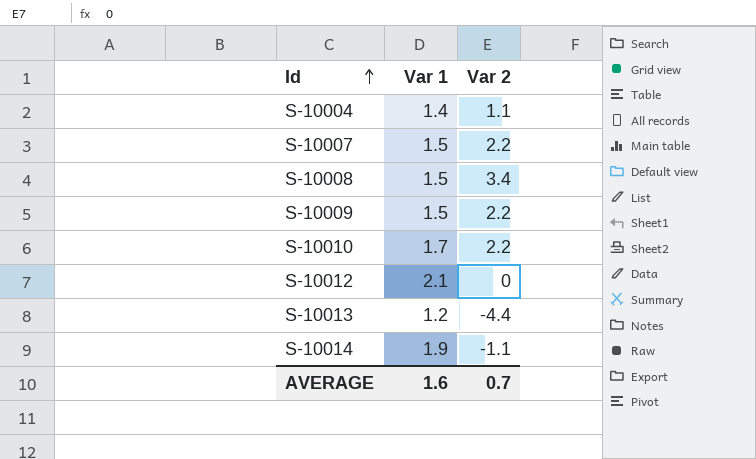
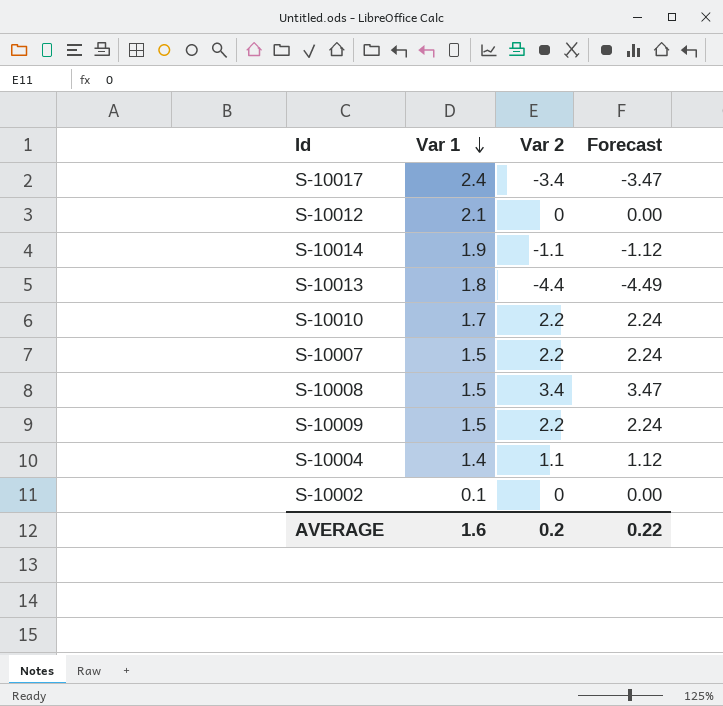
row order: Id ascending -> Var 1 descending
column Forecast | formula: none -> [Var 2] * 1.02
row S-10017: none -> 2.4 | -3.4 | -3.47
S-10013 | Var 1: 1.2 -> 1.8
row S-10002: none -> 0.1 | 0 | 0.00
AVERAGE | Var 2: 0.7 -> 0.2

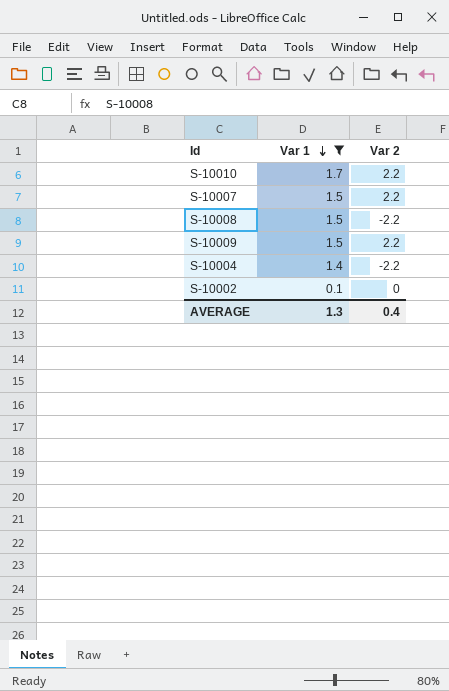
filter: none -> Var 1 <= 1.7
column Forecast | formula: [Var 2] * 1.02 -> none
S-10008 | Var 2: 3.4 -> -2.2
S-10004 | Var 2: 1.1 -> -2.2
AVERAGE | Var 1: 1.6 -> 1.3
AVERAGE | Var 2: 0.2 -> 0.4

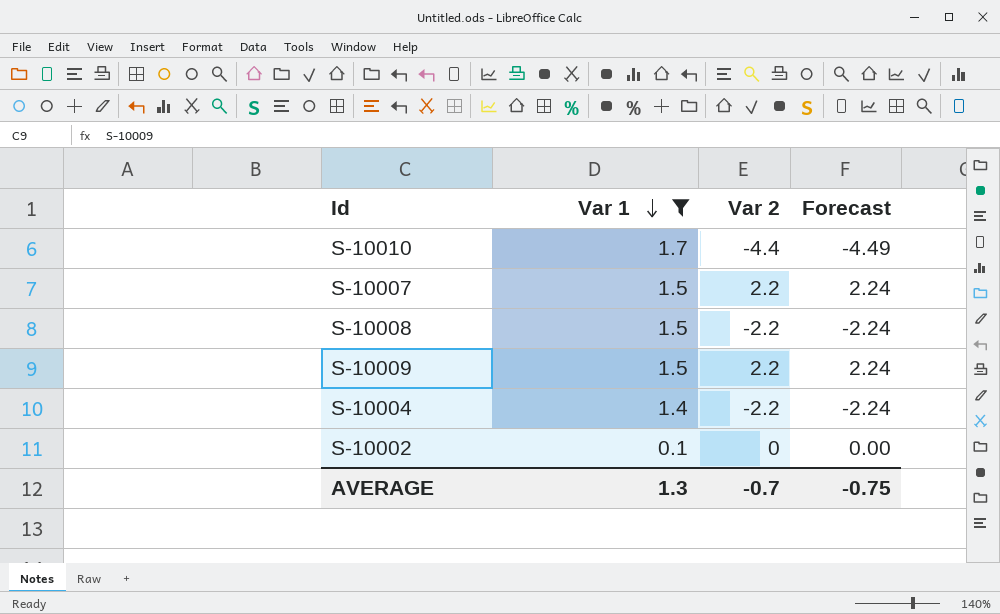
column Forecast | formula: none -> [Var 2] * 1.02
S-10010 | Var 2: 2.2 -> -4.4
AVERAGE | Var 2: 0.4 -> -0.7

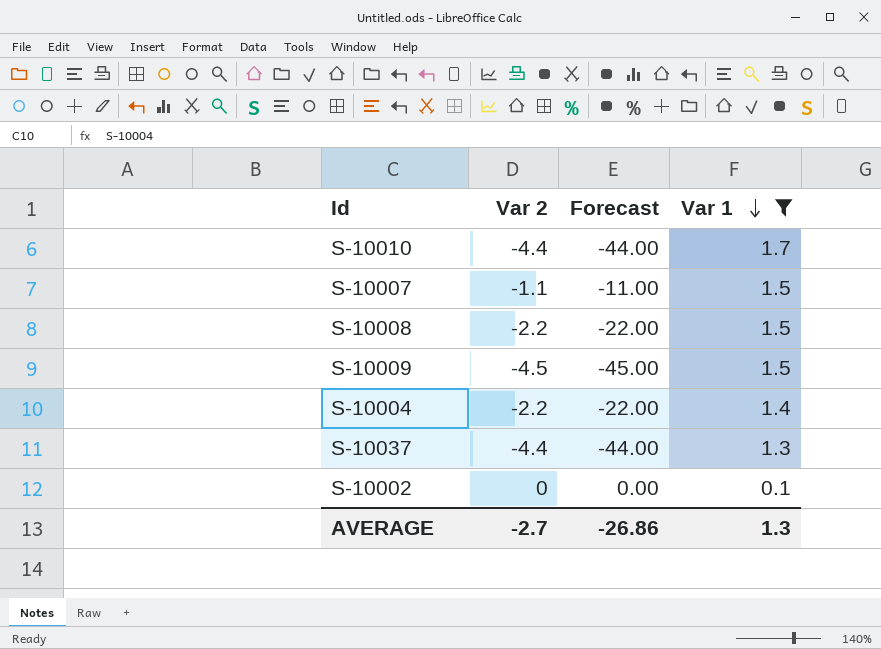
column Forecast | formula: [Var 2] * 1.02 -> [Var 2] * 10
column Var 1 | position: 2 -> 4
S-10007 | Var 2: 2.2 -> -1.1
S-10009 | Var 2: 2.2 -> -4.5
row S-10037: none -> -4.4 | -44.00 | 1.3
AVERAGE | Var 2: -0.7 -> -2.7
AVERAGE | Forecast: -0.75 -> -26.86

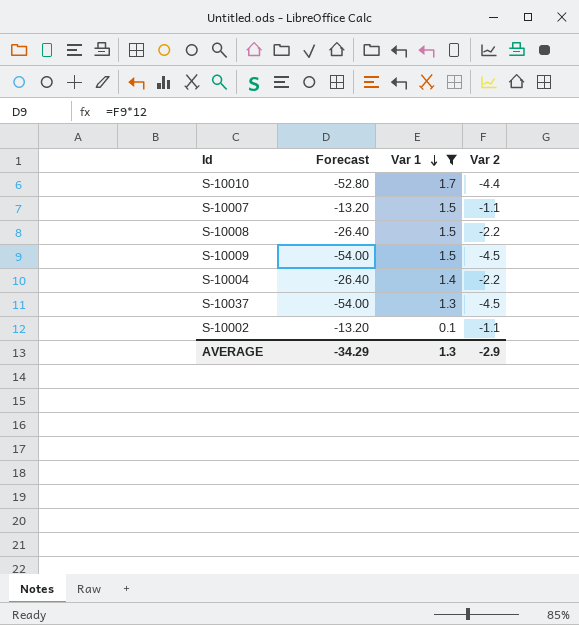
column Forecast | formula: [Var 2] * 10 -> [Var 2] * 12
column Var 2 | position: 2 -> 4
S-10037 | Var 2: -4.4 -> -4.5
S-10002 | Var 2: 0 -> -1.1
AVERAGE | Forecast: -26.86 -> -34.29
AVERAGE | Var 2: -2.7 -> -2.9

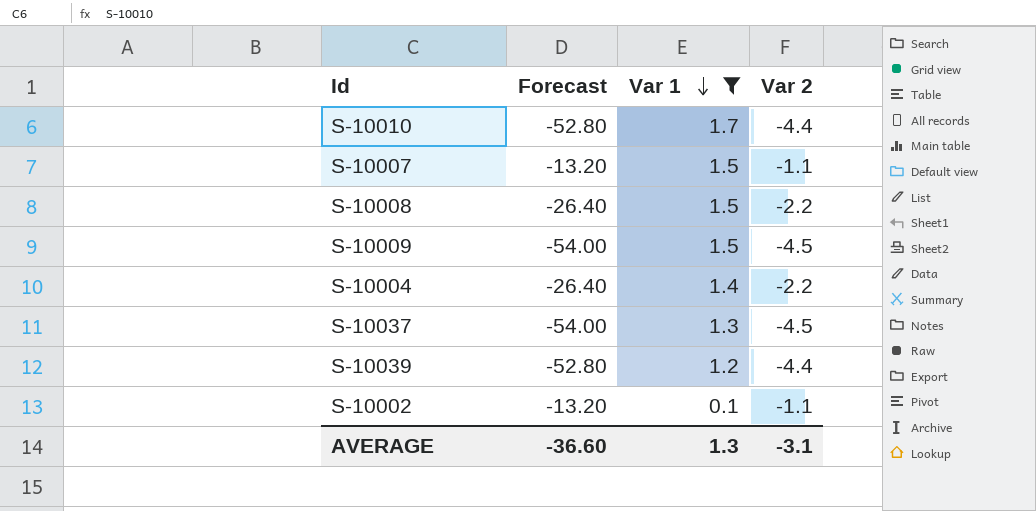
row S-10039: none -> -52.80 | 1.2 | -4.4
AVERAGE | Forecast: -34.29 -> -36.60
AVERAGE | Var 2: -2.9 -> -3.1

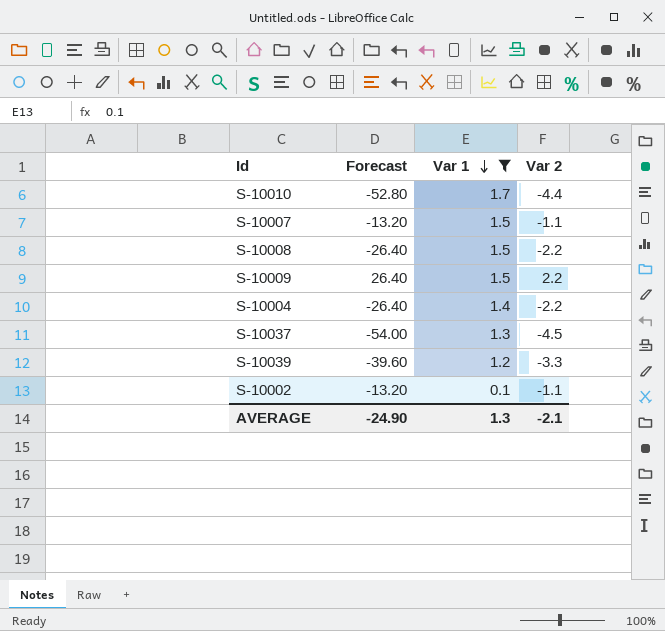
S-10009 | Forecast: -54.00 -> 26.40
S-10009 | Var 2: -4.5 -> 2.2
S-10039 | Forecast: -52.80 -> -39.60
S-10039 | Var 2: -4.4 -> -3.3
AVERAGE | Forecast: -36.60 -> -24.90
AVERAGE | Var 2: -3.1 -> -2.1

